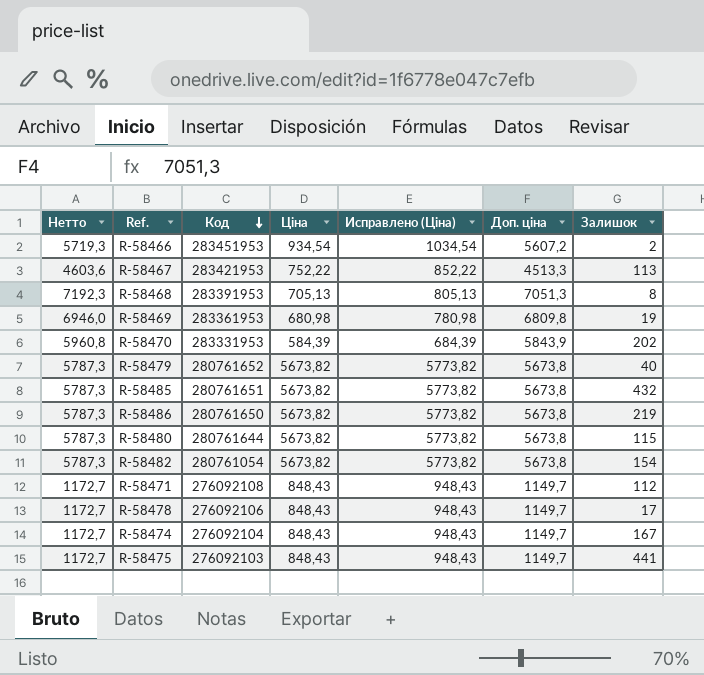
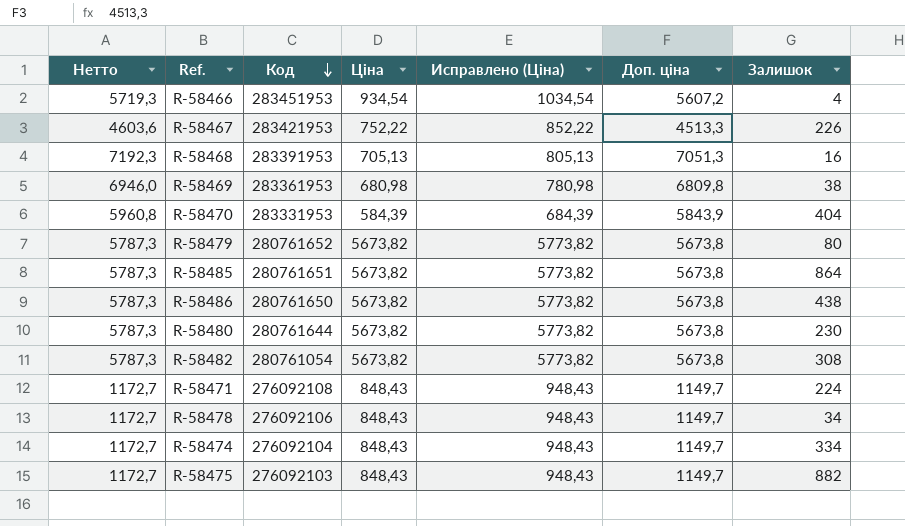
R-58466 | Залишок: 2 -> 4
R-58467 | Залишок: 113 -> 226
R-58468 | Залишок: 8 -> 16
R-58469 | Залишок: 19 -> 38
R-58470 | Залишок: 202 -> 404
R-58479 | Залишок: 40 -> 80
R-58485 | Залишок: 432 -> 864
R-58486 | Залишок: 219 -> 438
R-58480 | Залишок: 115 -> 230
R-58482 | Залишок: 154 -> 308
R-58471 | Залишок: 112 -> 224
R-58478 | Залишок: 17 -> 34
R-58474 | Залишок: 167 -> 334
R-58475 | Залишок: 441 -> 882

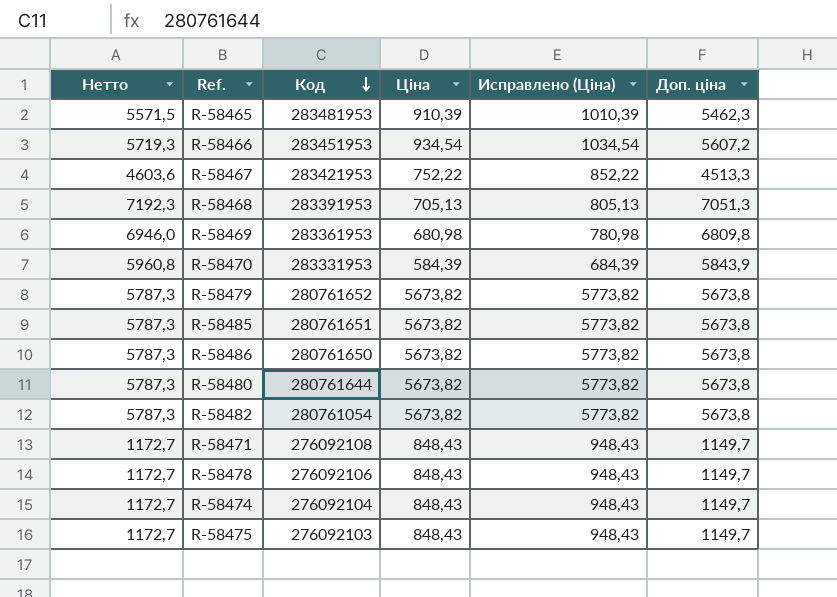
column Залишок | position: 7 -> none
row R-58465: none -> 5571,5 | 283481953 | 910,39 | 1010,39 | 5462,3

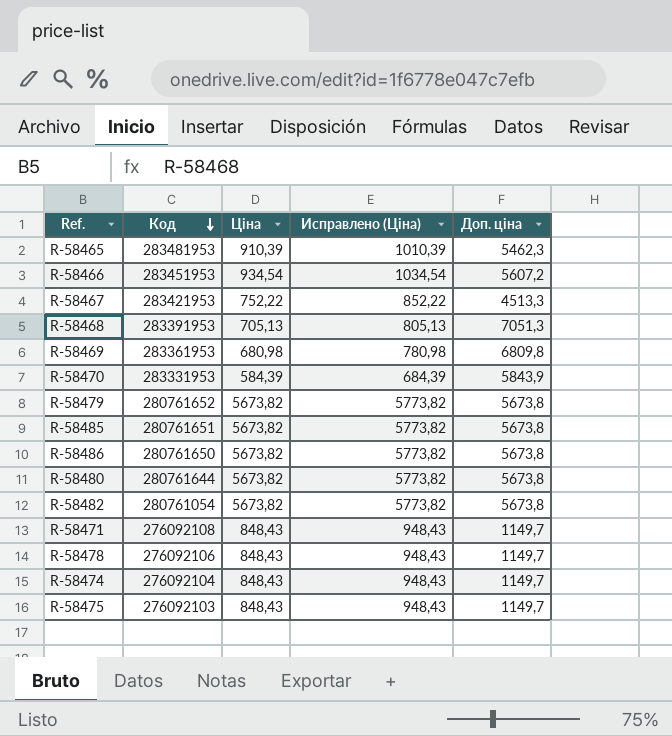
column Нетто | formula: [Доп. ціна] * 1,02 -> none

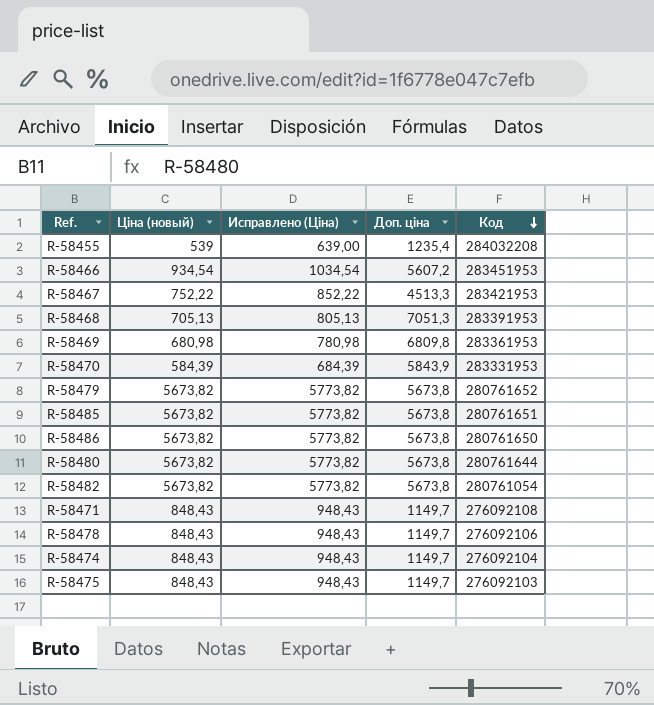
column name: Ціна -> Ціна (новый)
column Код | position: 2 -> 5
row R-58465: 283481953 | 910,39 | 1010,39 | 5462,3 -> none
row R-58455: none -> 539 | 639,00 | 1235,4 | 284032208

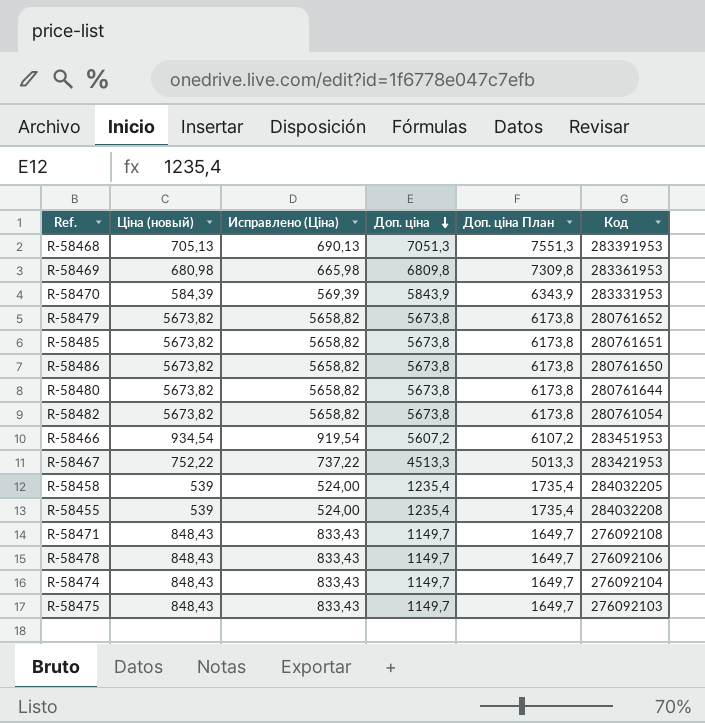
row order: Код descending -> Доп. ціна descending
column Исправлено (Ціна) | formula: [Ціна (новый)] + 100 -> [Ціна (новый)] - 15
column Доп. ціна План | formula: none -> [Доп. ціна] + 500
row R-58458: none -> 539 | 524,00 | 1235,4 | 1735,4 | 284032205

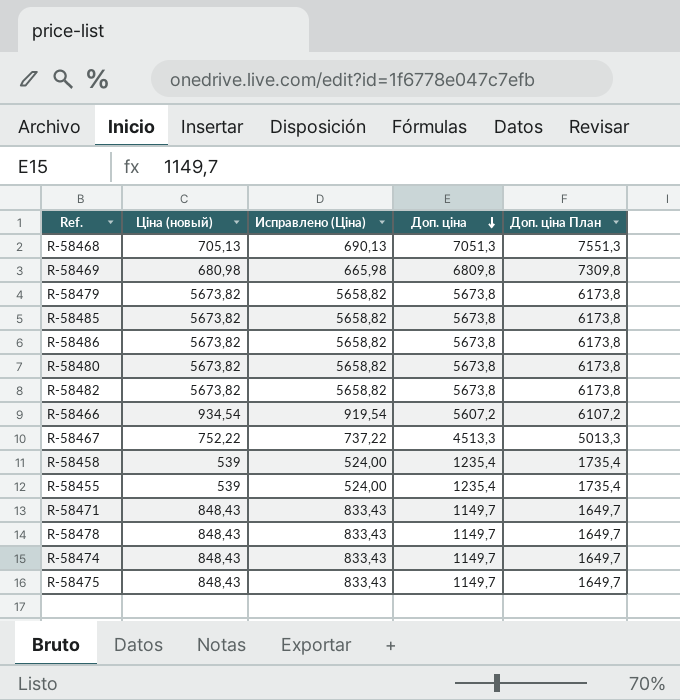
column Код | position: 6 -> none
row R-58470: 584,39 | 569,39 | 5843,9 | 6343,9 | 283331953 -> none

